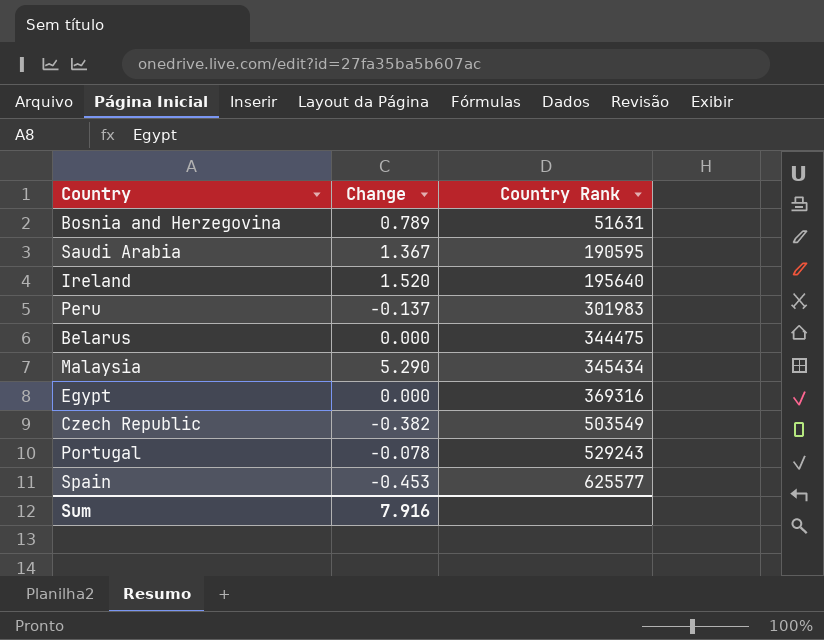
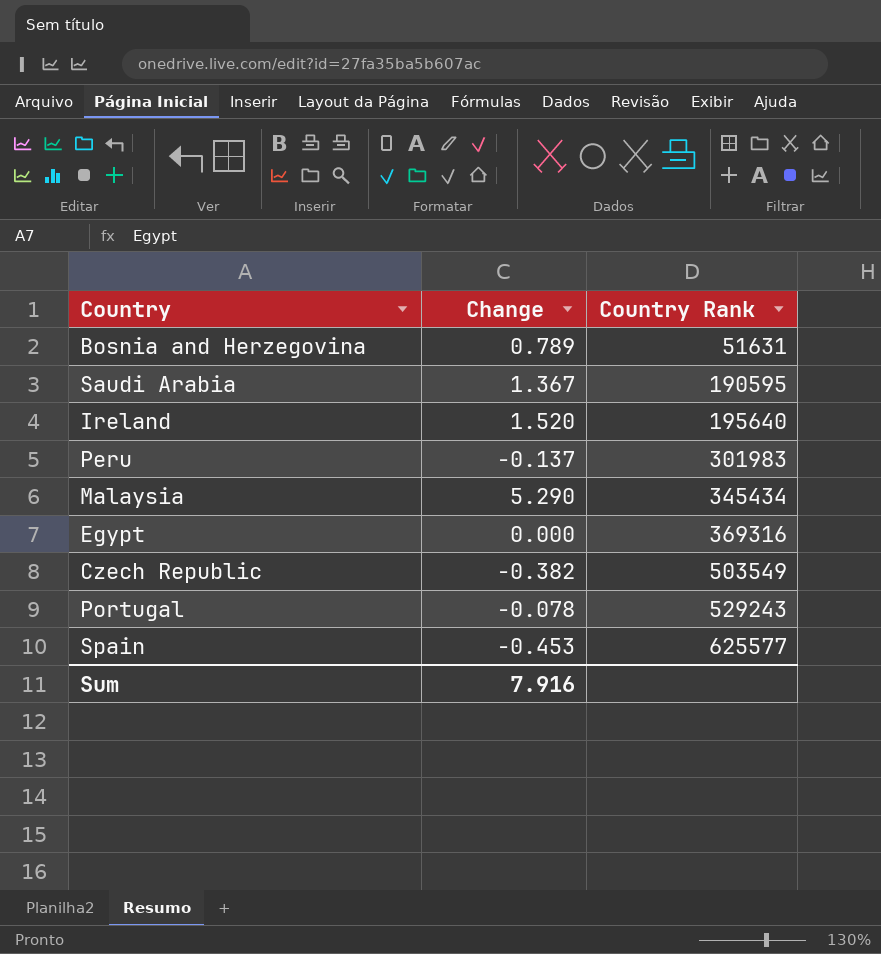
row Belarus: 0.000 | 344475 -> none

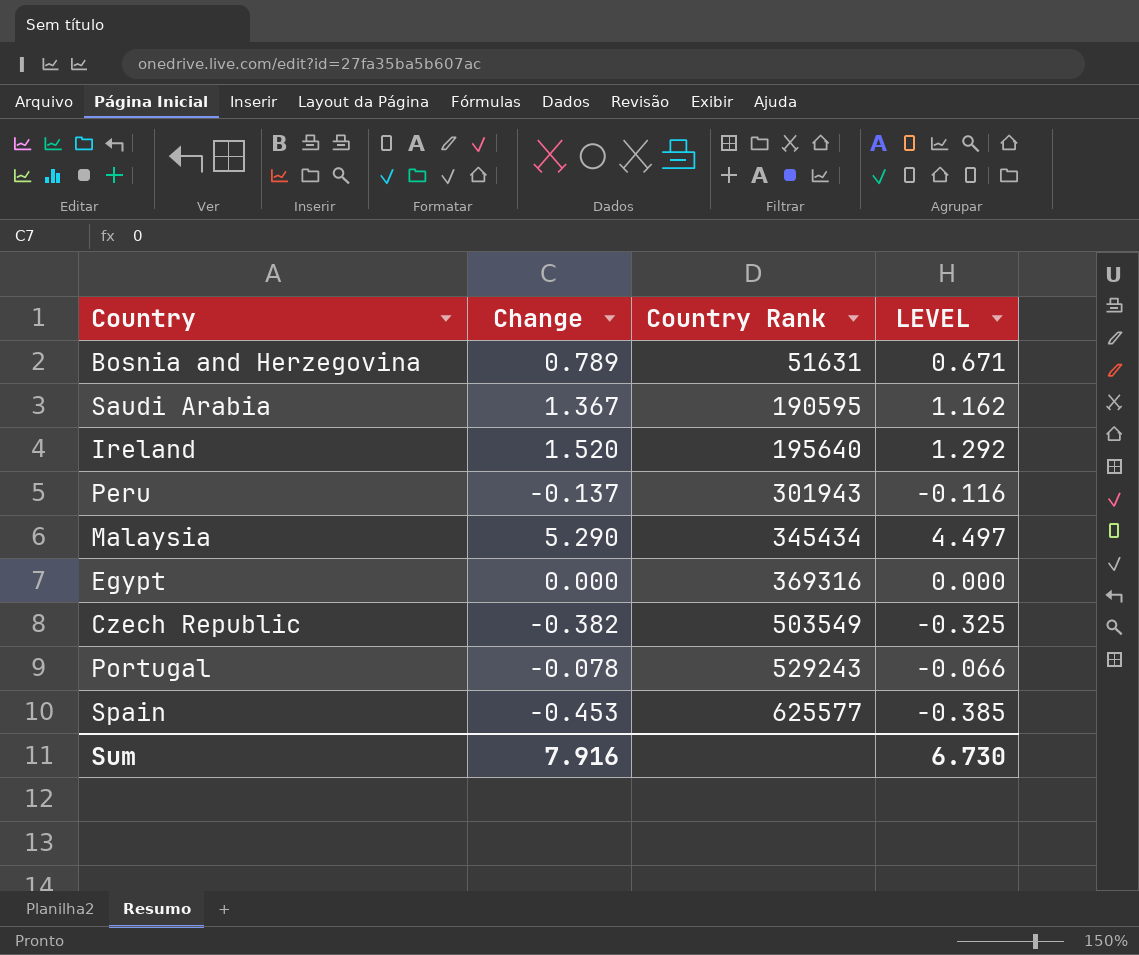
column LEVEL | formula: none -> [Change] * 0.85
Peru | Country Rank: 301983 -> 301943

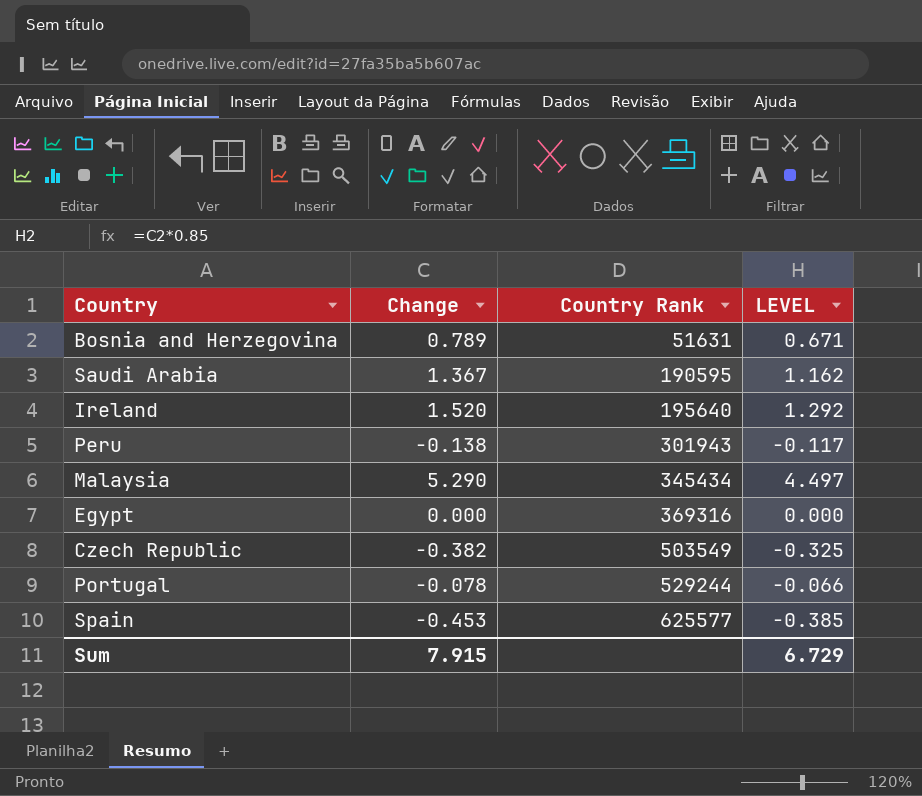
Peru | Change: -0.137 -> -0.138
Peru | LEVEL: -0.116 -> -0.117
Portugal | Country Rank: 529243 -> 529244
Sum | Change: 7.916 -> 7.915
Sum | LEVEL: 6.730 -> 6.729

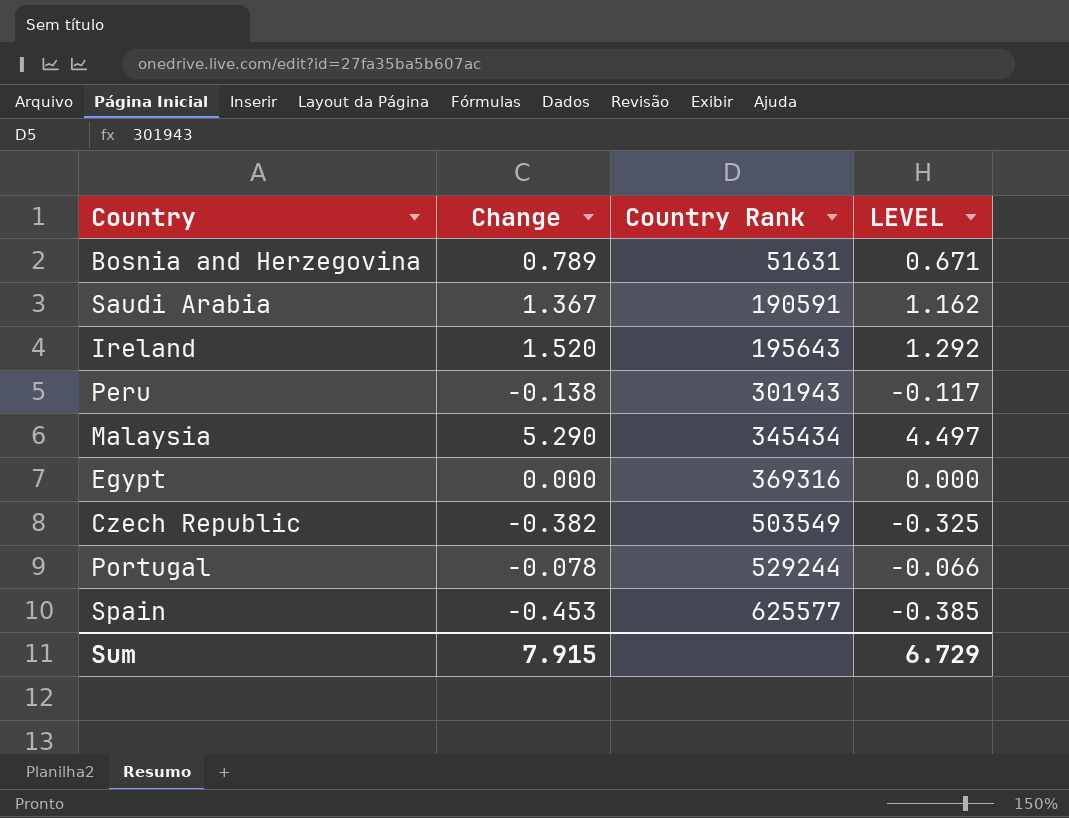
Saudi Arabia | Country Rank: 190595 -> 190591
Ireland | Country Rank: 195640 -> 195643

